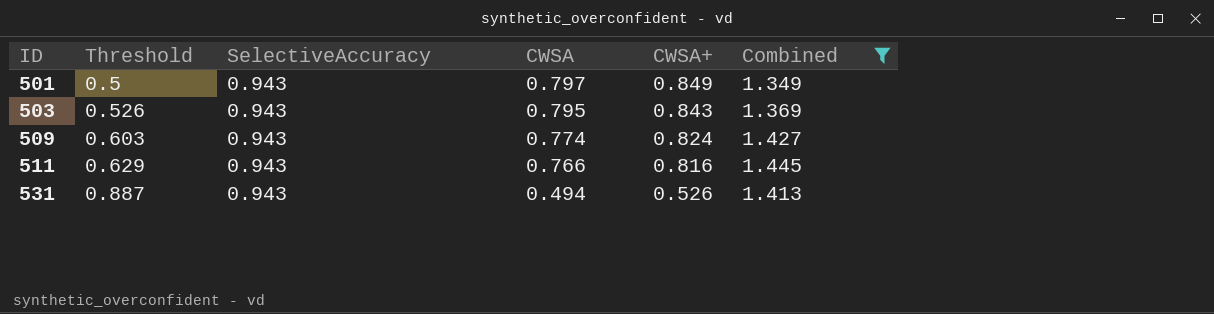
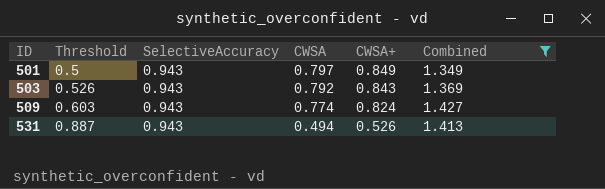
row 511: 0.629 | 0.943 | 0.766 | 0.816 | 1.445 -> none
503 | CWSA: 0.795 -> 0.792

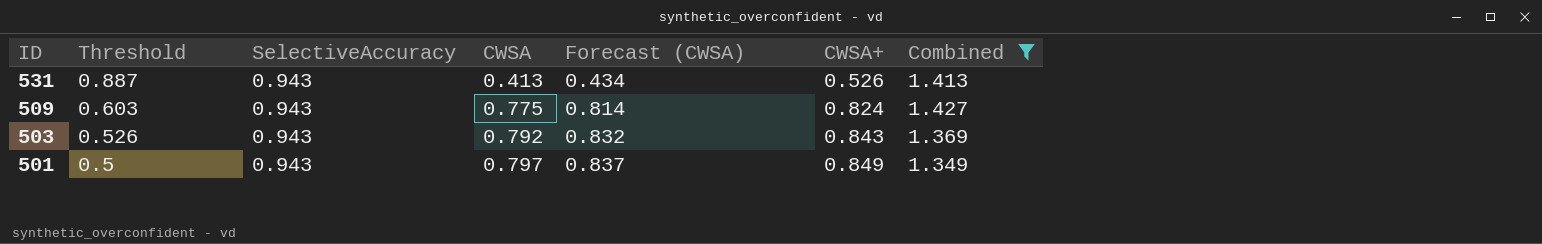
row order: ID ascending -> ID descending
column Forecast (CWSA) | formula: none -> [CWSA] * 1.05
531 | CWSA: 0.494 -> 0.413
509 | CWSA: 0.774 -> 0.775

